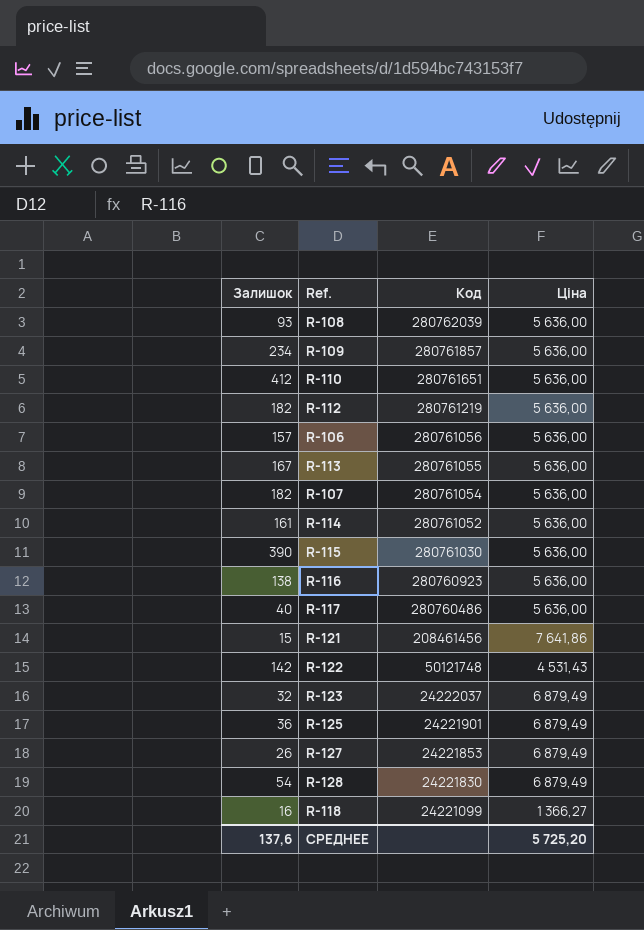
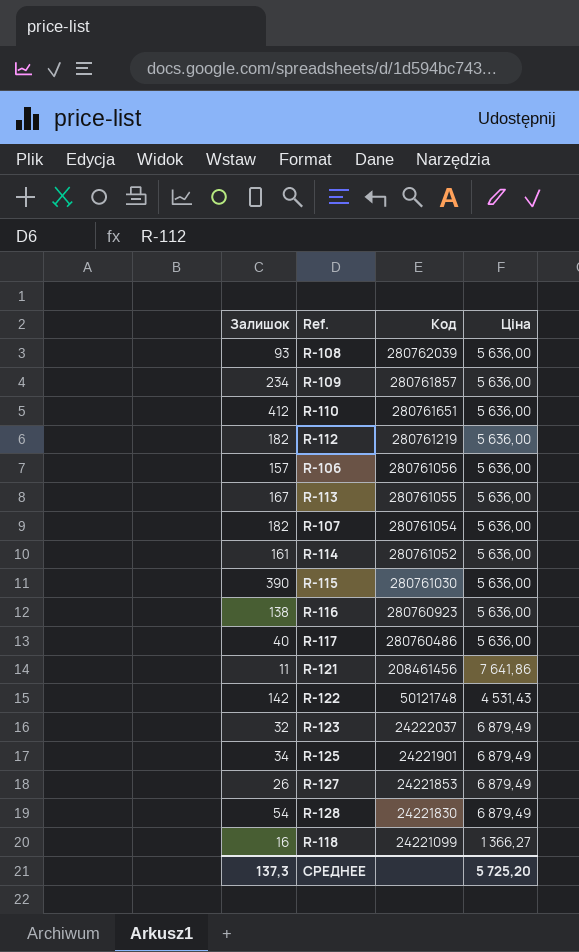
R-121 | Залишок: 15 -> 11
R-125 | Залишок: 36 -> 34
СРЕДНЕЕ | Залишок: 137,6 -> 137,3

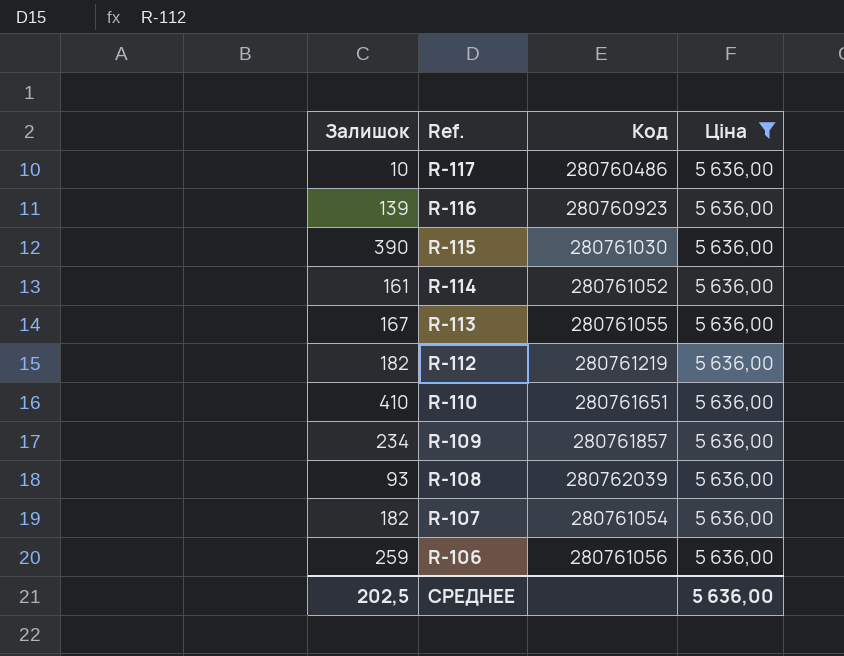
filter: none -> Ціна = 5 636,00
row order: Код descending -> Ref. descending
R-117 | Залишок: 40 -> 10
R-116 | Залишок: 138 -> 139
R-110 | Залишок: 412 -> 410
R-106 | Залишок: 157 -> 259
СРЕДНЕЕ | Залишок: 137,3 -> 202,5
СРЕДНЕЕ | Ціна: 5 725,20 -> 5 636,00

